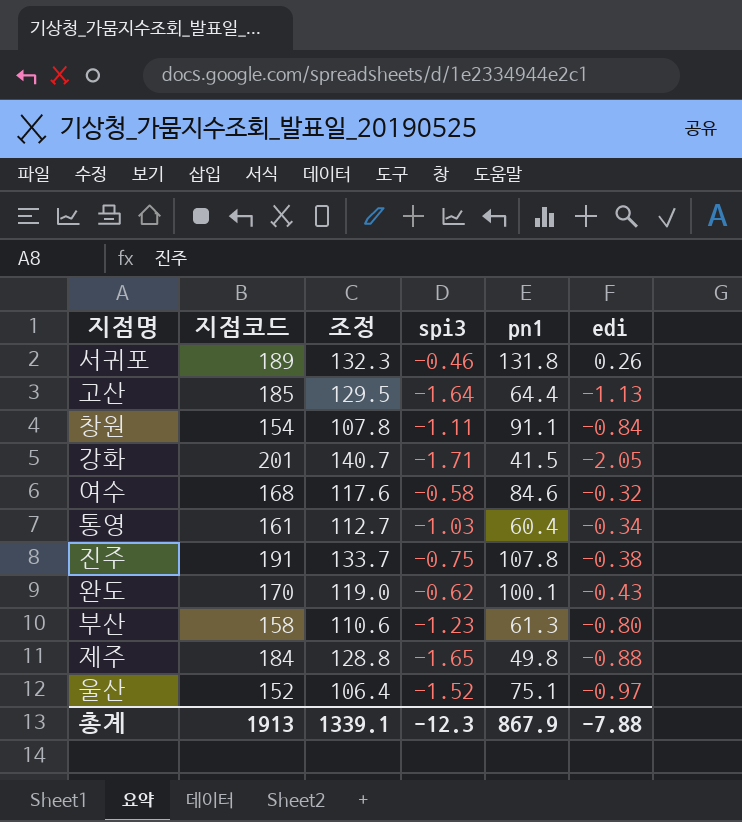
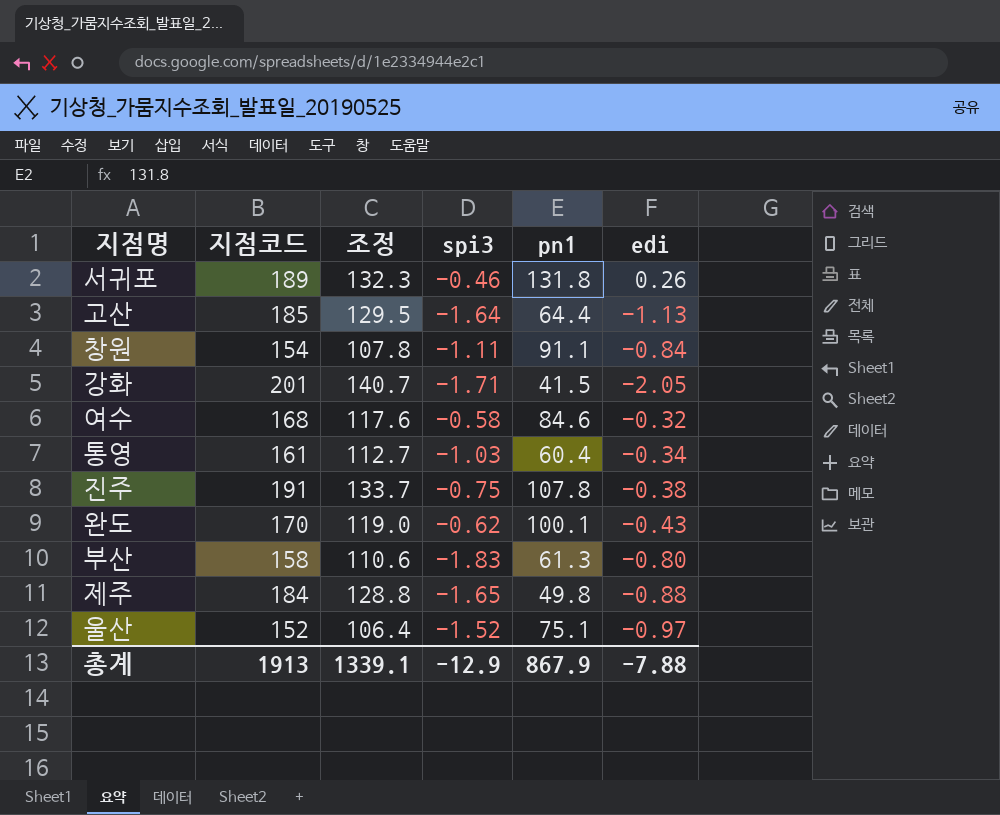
부산 | spi3: -1.23 -> -1.83
총계 | spi3: -12.3 -> -12.9

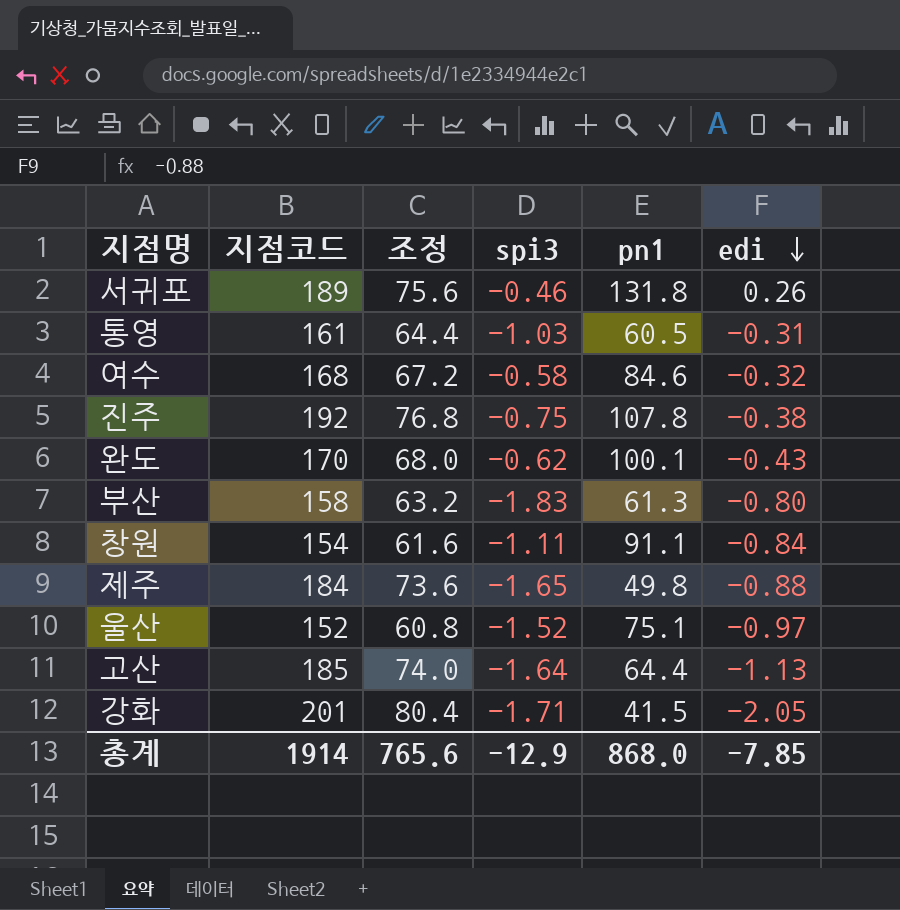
row order: none -> edi descending
column 조정 | formula: [지점코드] * 0.7 -> [지점코드] * 0.4
통영 | pn1: 60.4 -> 60.5
통영 | edi: -0.34 -> -0.31
진주 | 지점코드: 191 -> 192
총계 | 지점코드: 1913 -> 1914
총계 | 조정: 1339.1 -> 765.6
총계 | pn1: 867.9 -> 868.0
총계 | edi: -7.88 -> -7.85

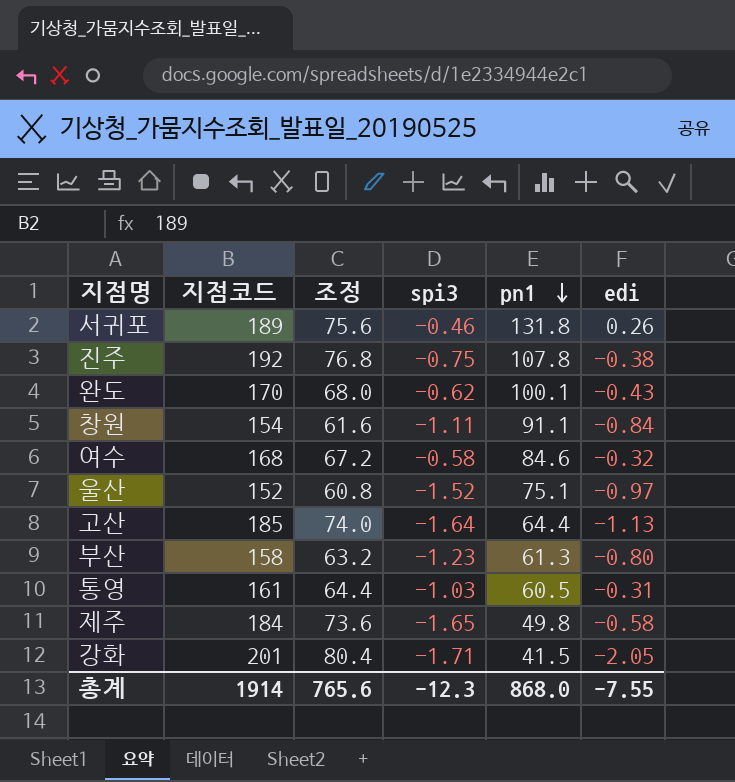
row order: edi descending -> pn1 descending
부산 | spi3: -1.83 -> -1.23
제주 | edi: -0.88 -> -0.58
총계 | spi3: -12.9 -> -12.3
총계 | edi: -7.85 -> -7.55

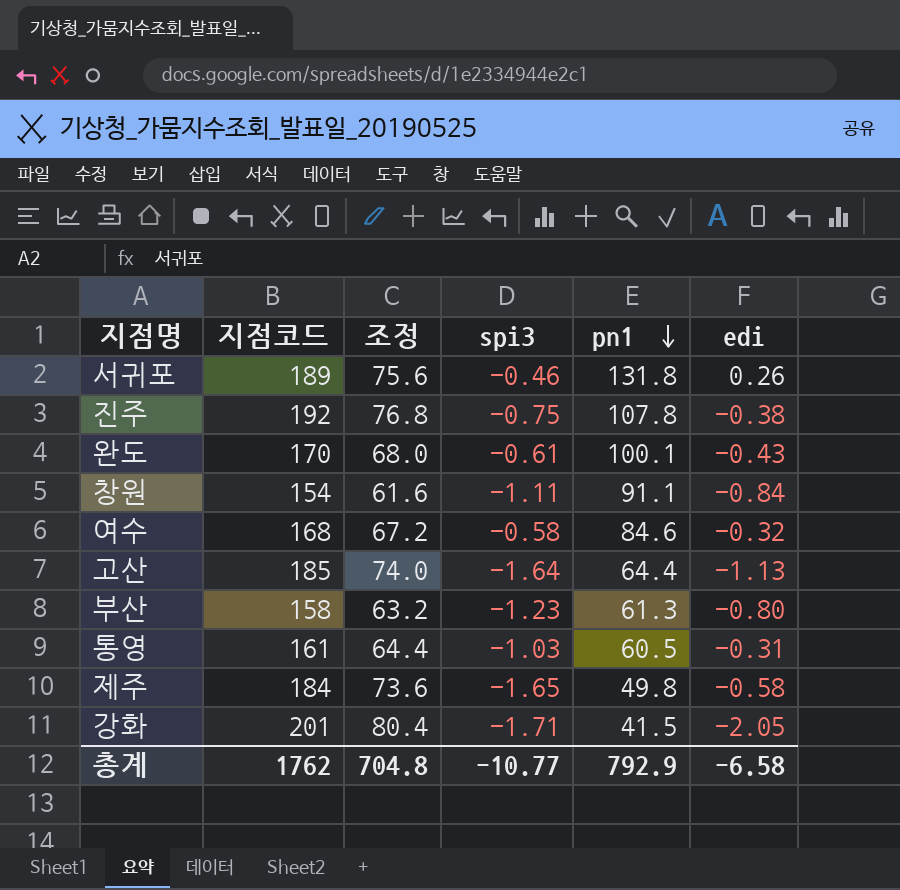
row 울산: 152 | 60.8 | -1.52 | 75.1 | -0.97 -> none
완도 | spi3: -0.62 -> -0.61
총계 | 지점코드: 1914 -> 1762
총계 | 조정: 765.6 -> 704.8
총계 | spi3: -12.3 -> -10.77
총계 | pn1: 868.0 -> 792.9
총계 | edi: -7.55 -> -6.58

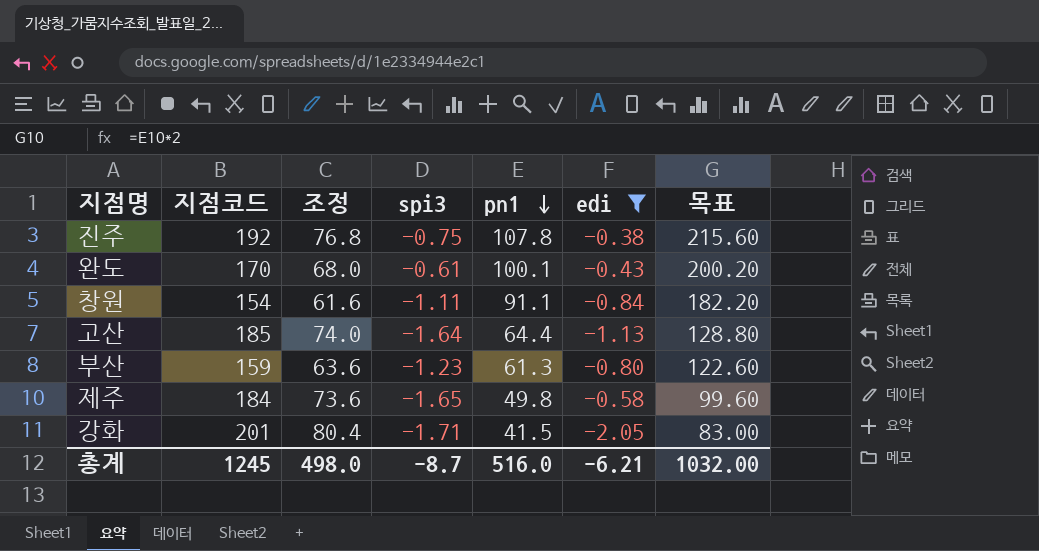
filter: none -> edi <= -0.38
column 목표 | formula: none -> [pn1] * 2
부산 | 지점코드: 158 -> 159
부산 | 조정: 63.2 -> 63.6
총계 | 지점코드: 1762 -> 1245
총계 | 조정: 704.8 -> 498.0
총계 | spi3: -10.77 -> -8.7
총계 | pn1: 792.9 -> 516.0
총계 | edi: -6.58 -> -6.21

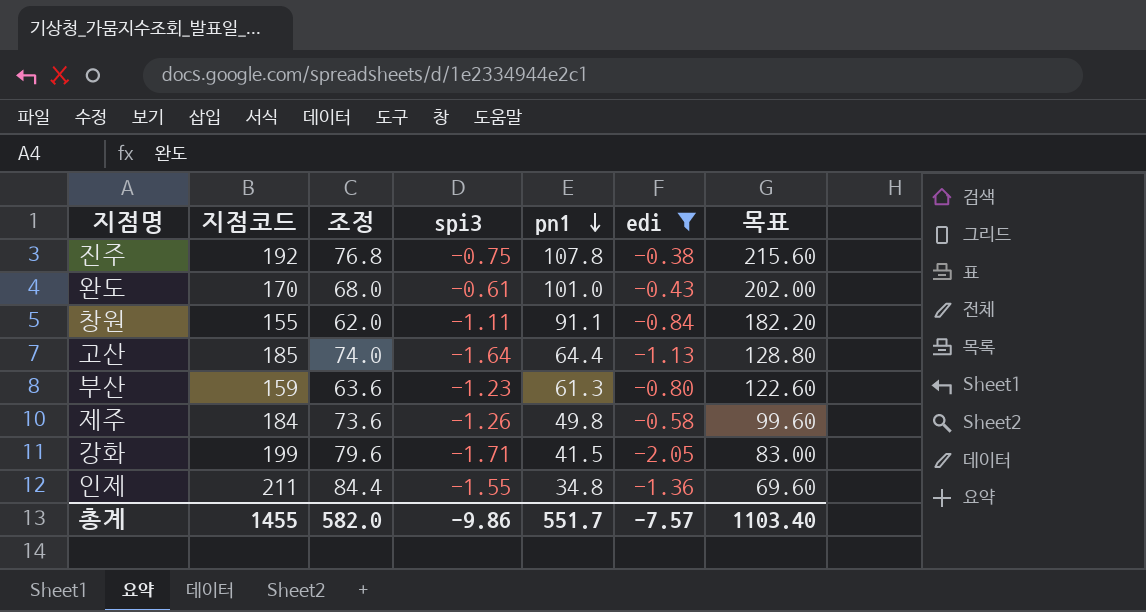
완도 | pn1: 100.1 -> 101.0
완도 | 목표: 200.20 -> 202.00
창원 | 지점코드: 154 -> 155
창원 | 조정: 61.6 -> 62.0
제주 | spi3: -1.65 -> -1.26
강화 | 지점코드: 201 -> 199
강화 | 조정: 80.4 -> 79.6
row 인제: none -> 211 | 84.4 | -1.55 | 34.8 | -1.36 | 69.60
총계 | 지점코드: 1245 -> 1455
총계 | 조정: 498.0 -> 582.0
총계 | spi3: -8.7 -> -9.86
총계 | pn1: 516.0 -> 551.7
총계 | edi: -6.21 -> -7.57
총계 | 목표: 1032.00 -> 1103.40

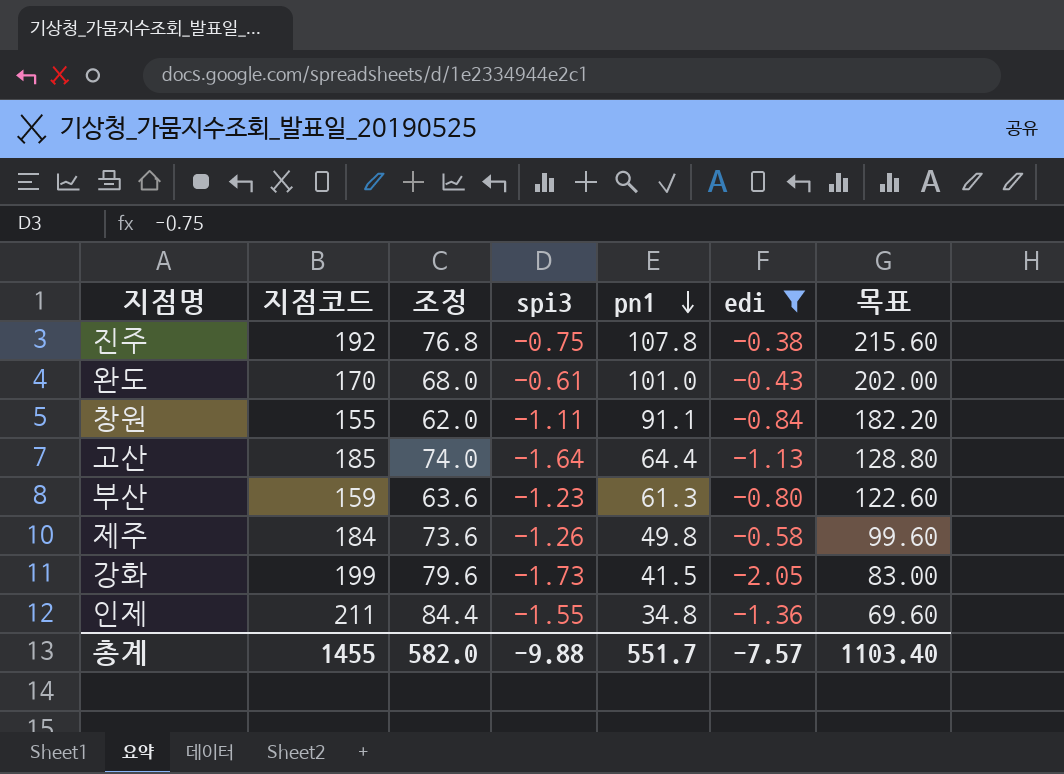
강화 | spi3: -1.71 -> -1.73
총계 | spi3: -9.86 -> -9.88

